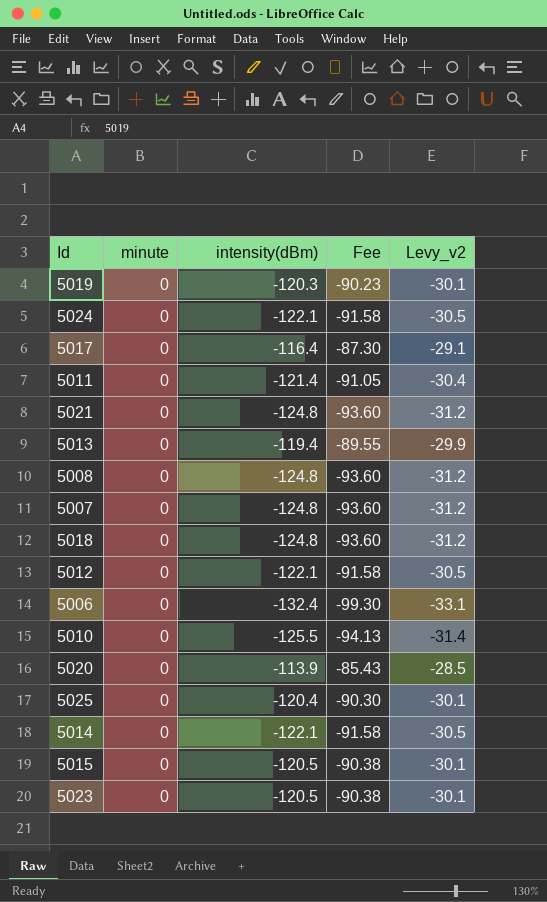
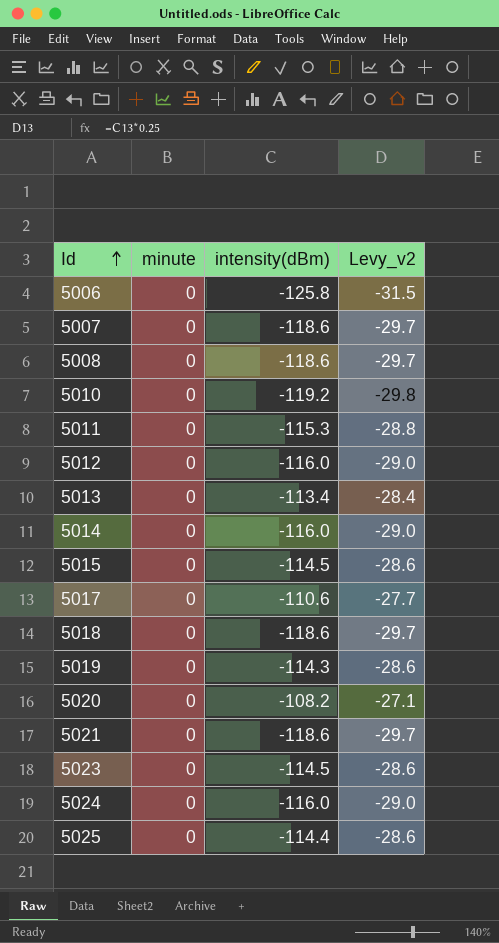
row order: none -> Id ascending
column Fee | formula: [intensity(dBm)] * 0.75 -> none
5006 | intensity(dBm): -132.4 -> -125.8
5006 | Levy_v2: -33.1 -> -31.5
5007 | intensity(dBm): -124.8 -> -118.6
5007 | Levy_v2: -31.2 -> -29.7
5008 | intensity(dBm): -124.8 -> -118.6
5008 | Levy_v2: -31.2 -> -29.7
5010 | intensity(dBm): -125.5 -> -119.2
5010 | Levy_v2: -31.4 -> -29.8
5011 | intensity(dBm): -121.4 -> -115.3
5011 | Levy_v2: -30.4 -> -28.8
5012 | intensity(dBm): -122.1 -> -116.0
5012 | Levy_v2: -30.5 -> -29.0
5013 | intensity(dBm): -119.4 -> -113.4
5013 | Levy_v2: -29.9 -> -28.4
5014 | intensity(dBm): -122.1 -> -116.0
5014 | Levy_v2: -30.5 -> -29.0
5015 | intensity(dBm): -120.5 -> -114.5
5015 | Levy_v2: -30.1 -> -28.6
5017 | intensity(dBm): -116.4 -> -110.6
5017 | Levy_v2: -29.1 -> -27.7
5018 | intensity(dBm): -124.8 -> -118.6
5018 | Levy_v2: -31.2 -> -29.7
5019 | intensity(dBm): -120.3 -> -114.3
5019 | Levy_v2: -30.1 -> -28.6
5020 | intensity(dBm): -113.9 -> -108.2
5020 | Levy_v2: -28.5 -> -27.1
5021 | intensity(dBm): -124.8 -> -118.6
5021 | Levy_v2: -31.2 -> -29.7
5023 | intensity(dBm): -120.5 -> -114.5
5023 | Levy_v2: -30.1 -> -28.6
5024 | intensity(dBm): -122.1 -> -116.0
5024 | Levy_v2: -30.5 -> -29.0
5025 | intensity(dBm): -120.4 -> -114.4
5025 | Levy_v2: -30.1 -> -28.6

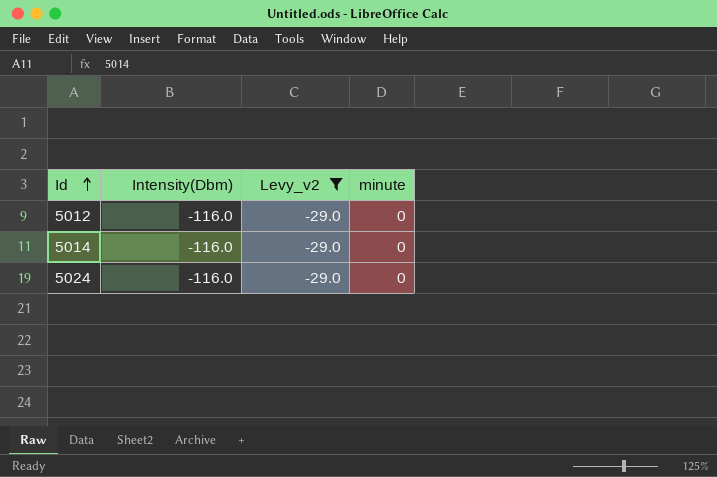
filter: none -> Levy_v2 = -29.0
column name: intensity(dBm) -> Intensity(Dbm)
column minute | position: 2 -> 4

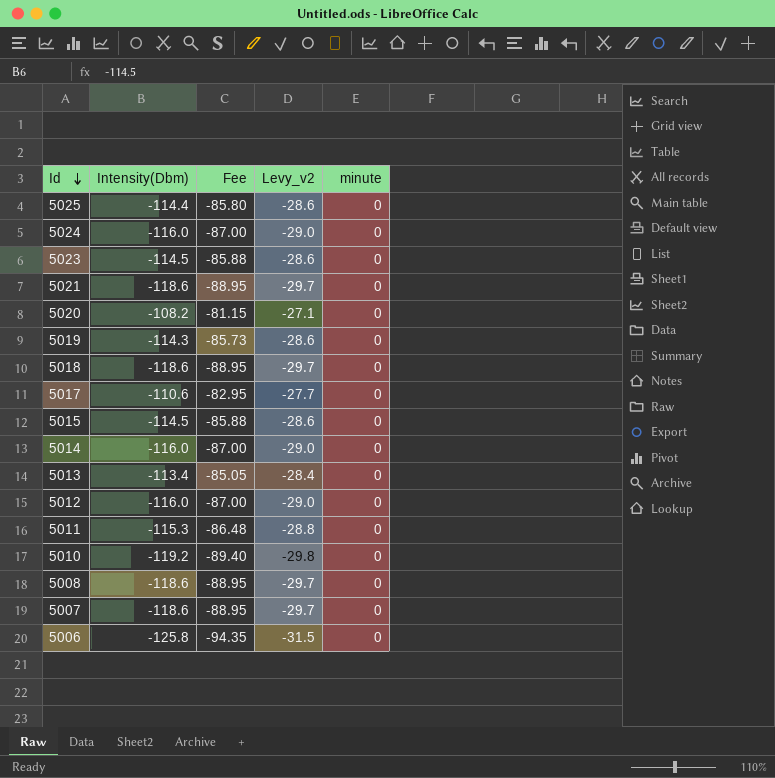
filter: Levy_v2 = -29.0 -> none
row order: Id ascending -> Id descending
column Fee | formula: none -> [Intensity(Dbm)] * 0.75

